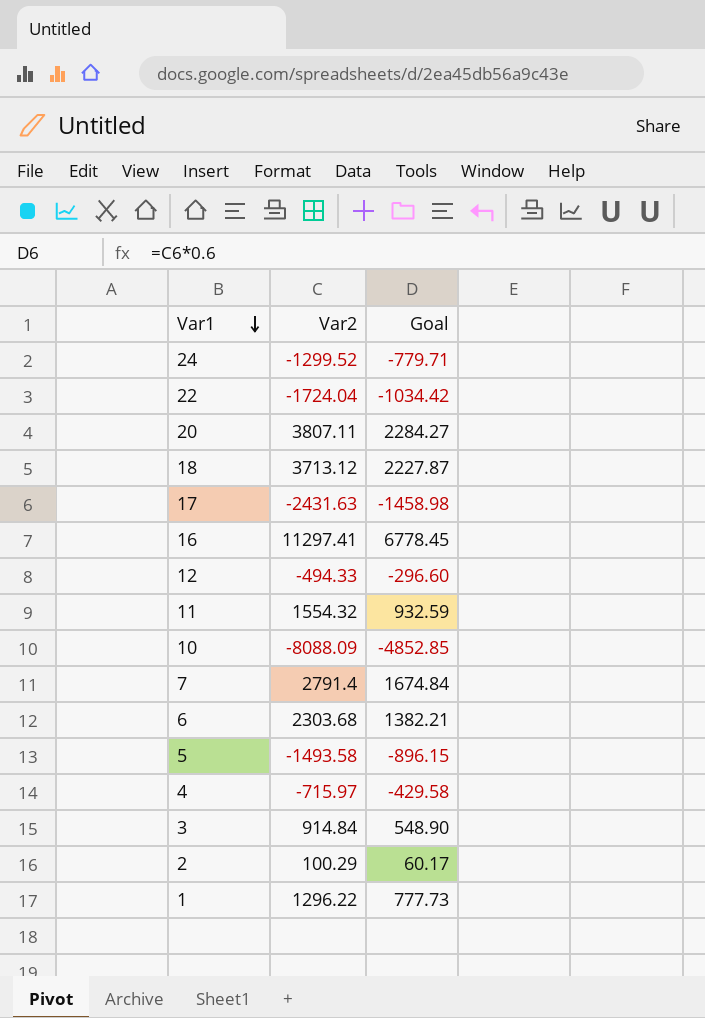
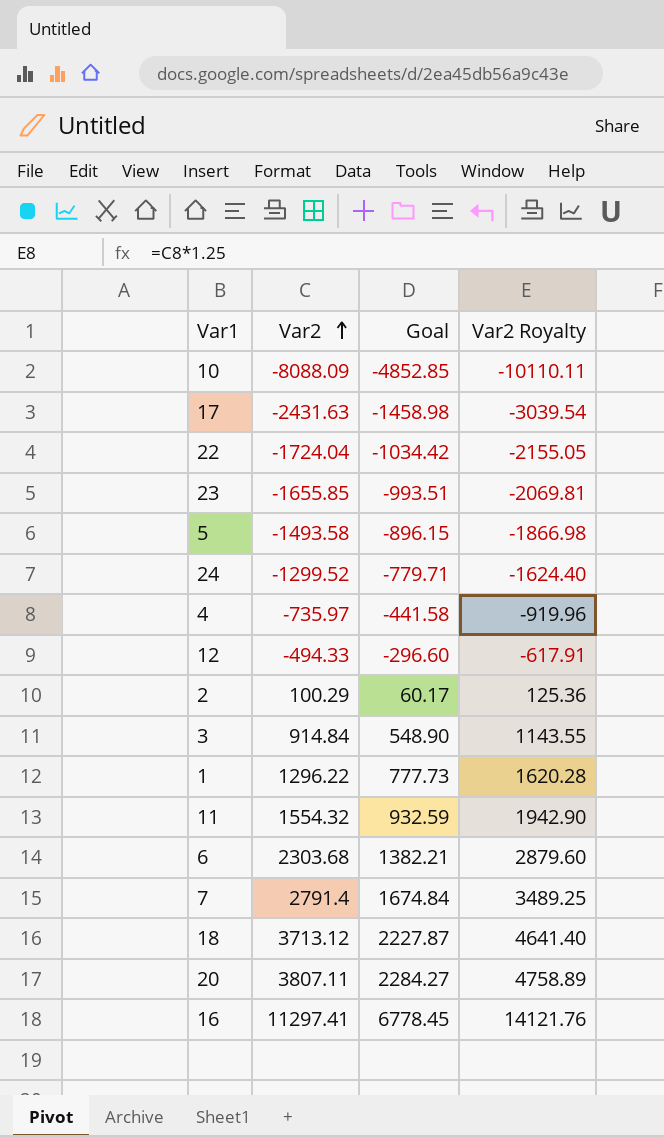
row order: Var1 descending -> Var2 ascending
column Var2 Royalty | formula: none -> [Var2] * 1.25
row 23: none -> -1655.85 | -993.51 | -2069.81
4 | Var2: -715.97 -> -735.97
4 | Goal: -429.58 -> -441.58

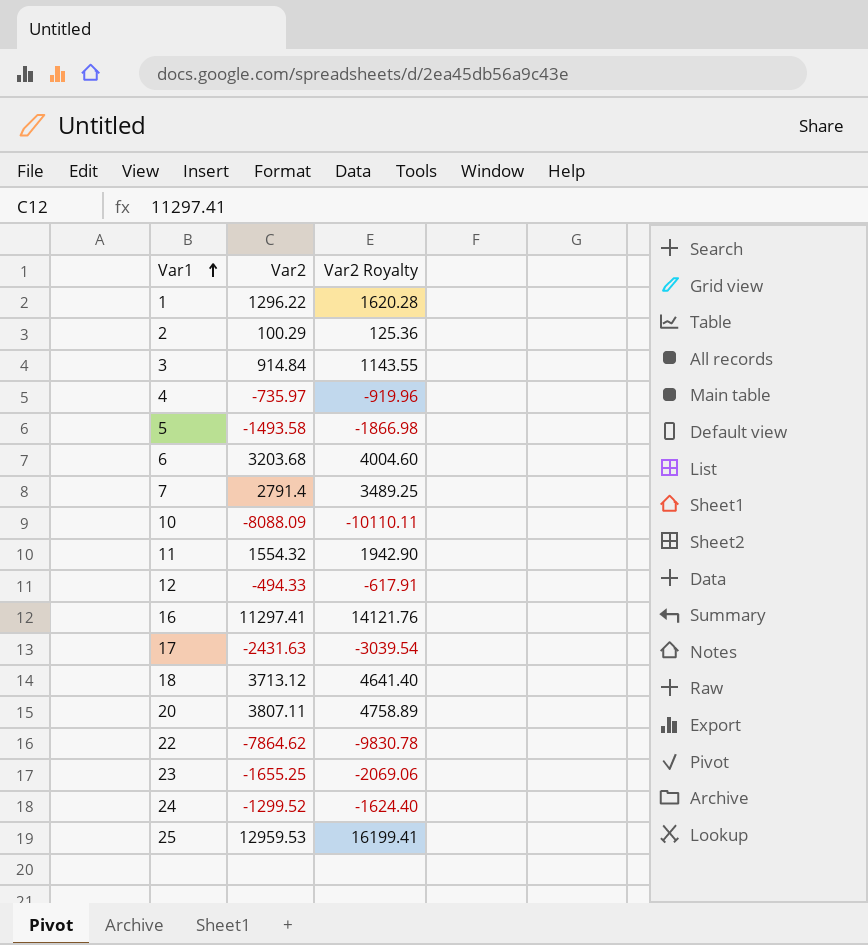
row order: Var2 ascending -> Var1 ascending
column Goal | formula: [Var2] * 0.6 -> none
6 | Var2: 2303.68 -> 3203.68
6 | Var2 Royalty: 2879.60 -> 4004.60
22 | Var2: -1724.04 -> -7864.62
22 | Var2 Royalty: -2155.05 -> -9830.78
23 | Var2: -1655.85 -> -1655.25
23 | Var2 Royalty: -2069.81 -> -2069.06
row 25: none -> 12959.53 | 16199.41

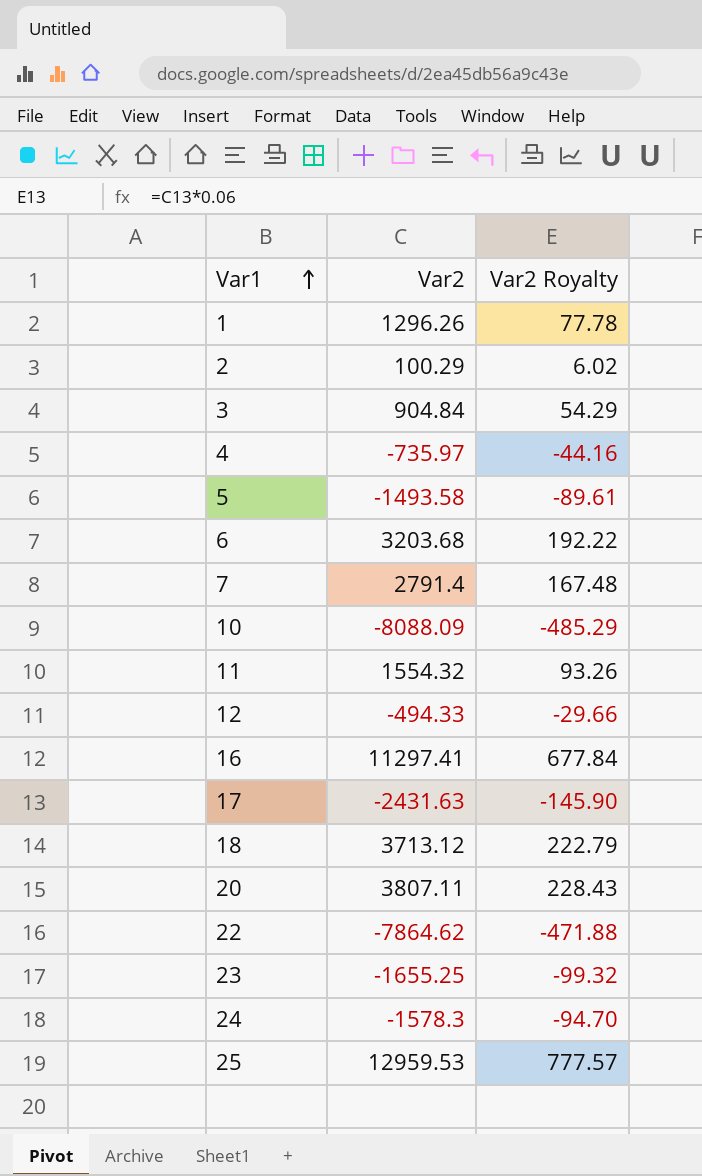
column Var2 Royalty | formula: [Var2] * 1.25 -> [Var2] * 0.06
1 | Var2: 1296.22 -> 1296.26
3 | Var2: 914.84 -> 904.84
24 | Var2: -1299.52 -> -1578.3

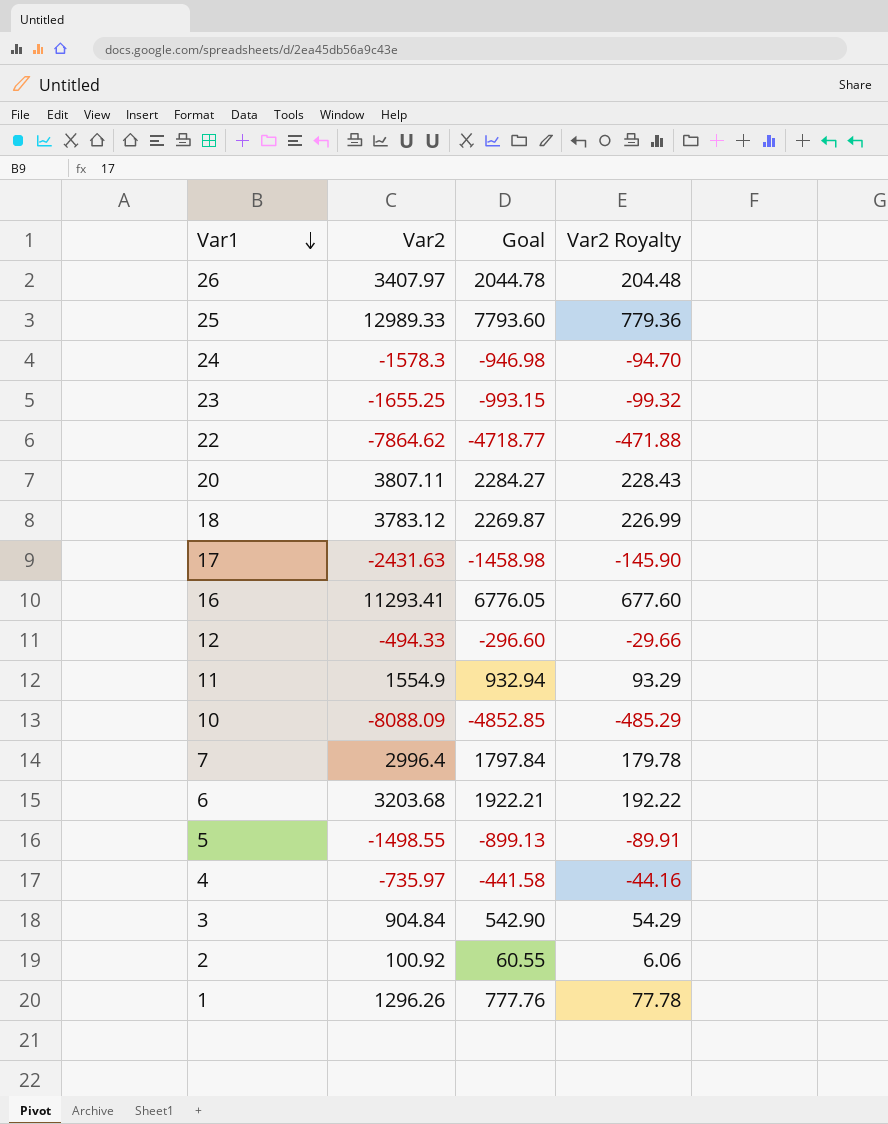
row order: Var1 ascending -> Var1 descending
column Goal | formula: none -> [Var2] * 0.6
row 26: none -> 3407.97 | 2044.78 | 204.48
25 | Var2: 12959.53 -> 12989.33
25 | Var2 Royalty: 777.57 -> 779.36
18 | Var2: 3713.12 -> 3783.12
18 | Var2 Royalty: 222.79 -> 226.99
16 | Var2: 11297.41 -> 11293.41
16 | Var2 Royalty: 677.84 -> 677.60
11 | Var2: 1554.32 -> 1554.9
11 | Var2 Royalty: 93.26 -> 93.29
7 | Var2: 2791.4 -> 2996.4
7 | Var2 Royalty: 167.48 -> 179.78
5 | Var2: -1493.58 -> -1498.55
5 | Var2 Royalty: -89.61 -> -89.91
2 | Var2: 100.29 -> 100.92
2 | Var2 Royalty: 6.02 -> 6.06

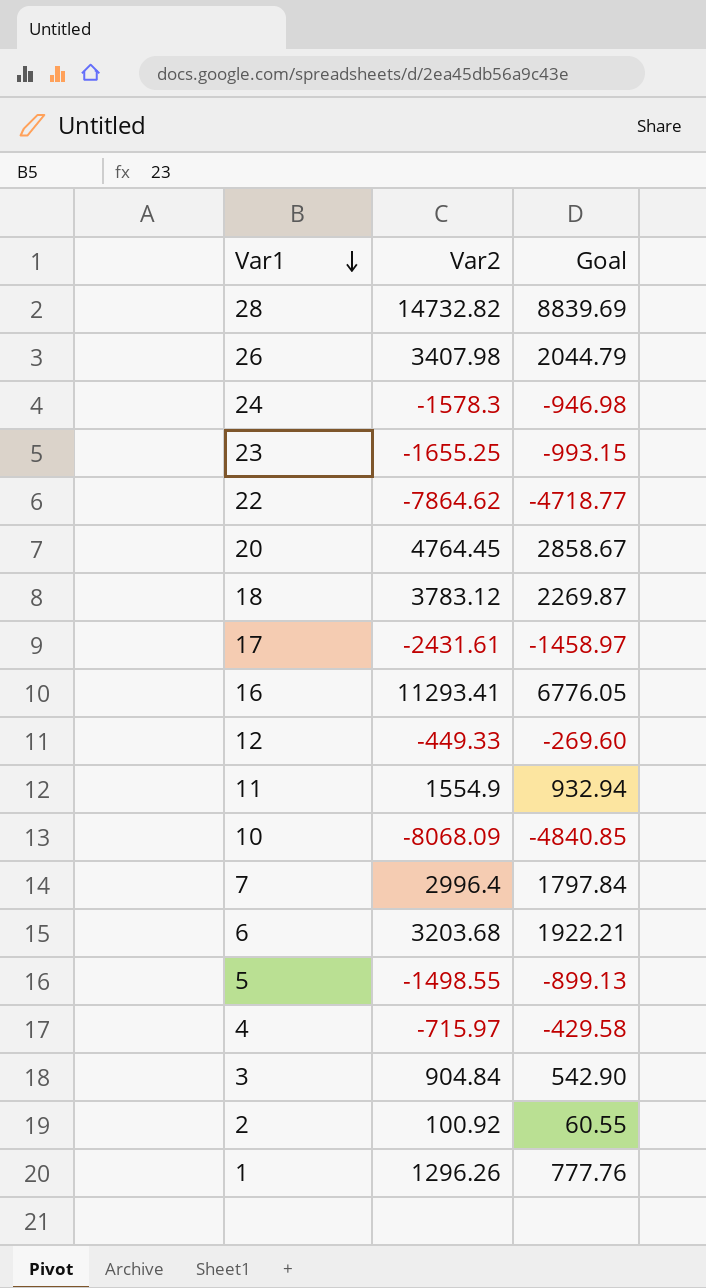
column Var2 Royalty | formula: [Var2] * 0.06 -> none
row 25: 12989.33 | 7793.60 | 779.36 -> none
row 28: none -> 14732.82 | 8839.69
26 | Var2: 3407.97 -> 3407.98
26 | Goal: 2044.78 -> 2044.79
20 | Var2: 3807.11 -> 4764.45
20 | Goal: 2284.27 -> 2858.67
17 | Var2: -2431.63 -> -2431.61
17 | Goal: -1458.98 -> -1458.97
12 | Var2: -494.33 -> -449.33
12 | Goal: -296.60 -> -269.60
10 | Var2: -8088.09 -> -8068.09
10 | Goal: -4852.85 -> -4840.85
4 | Var2: -735.97 -> -715.97
4 | Goal: -441.58 -> -429.58

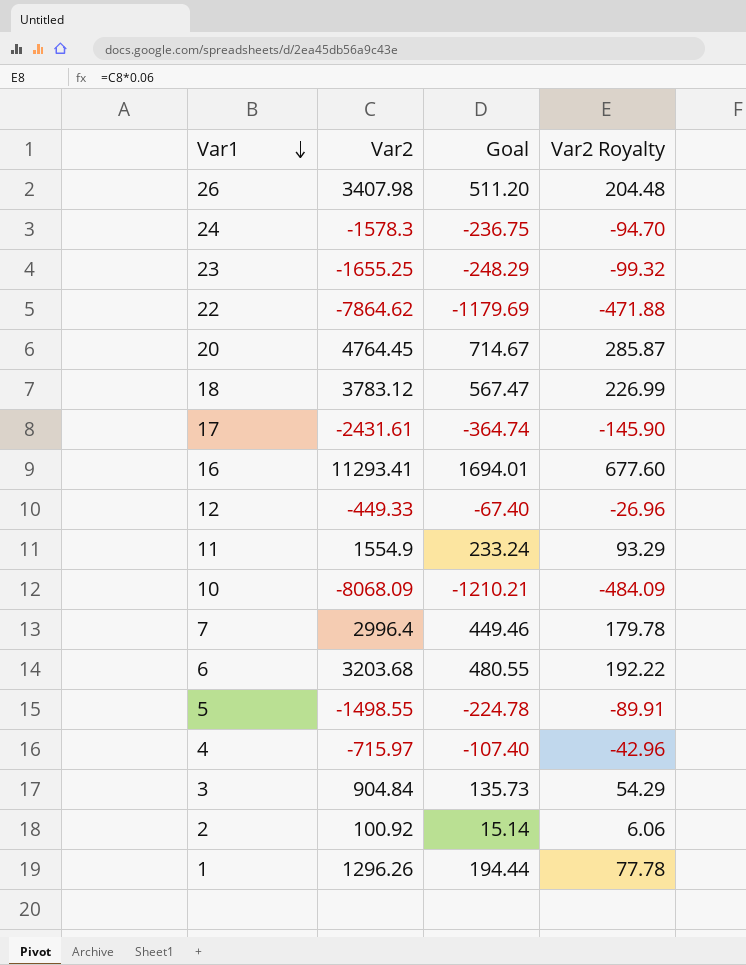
column Goal | formula: [Var2] * 0.6 -> [Var2] * 0.15
column Var2 Royalty | formula: none -> [Var2] * 0.06
row 28: 14732.82 | 8839.69 -> none

